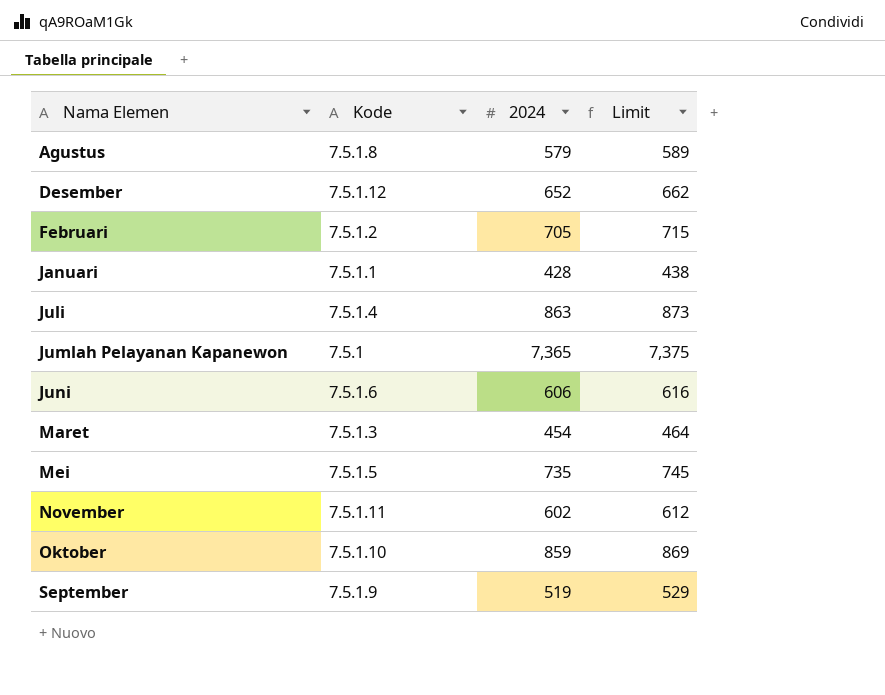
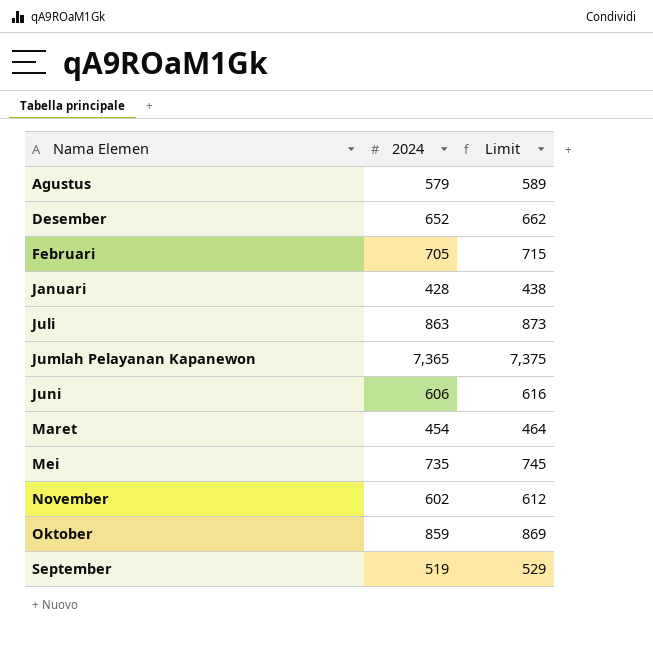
column Kode | position: 2 -> none

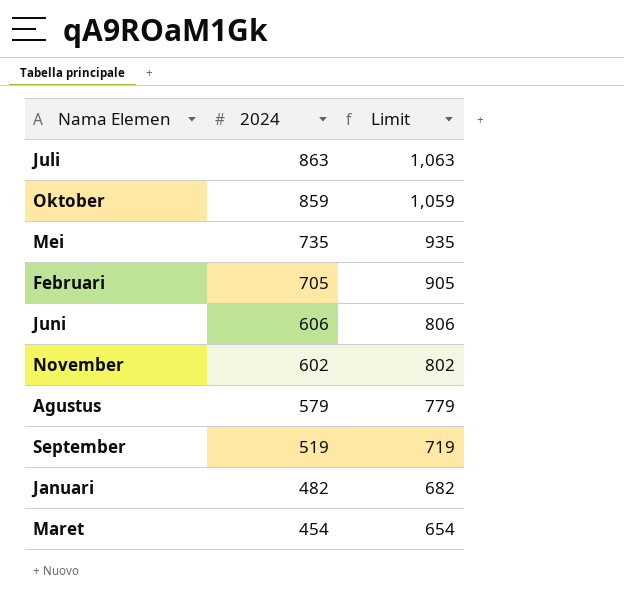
row order: Nama Elemen ascending -> 2024 descending
column Limit | formula: [2024] + 10 -> [2024] + 200
row Desember: 652 | 662 -> none
row Jumlah Pelayanan Kapanewon: 7,365 | 7,375 -> none
Januari | 2024: 428 -> 482

